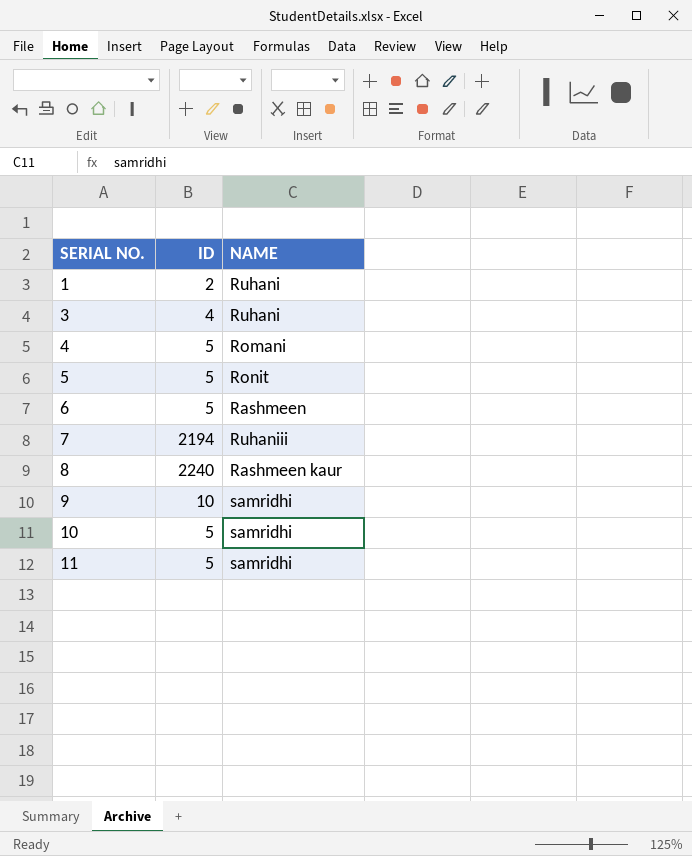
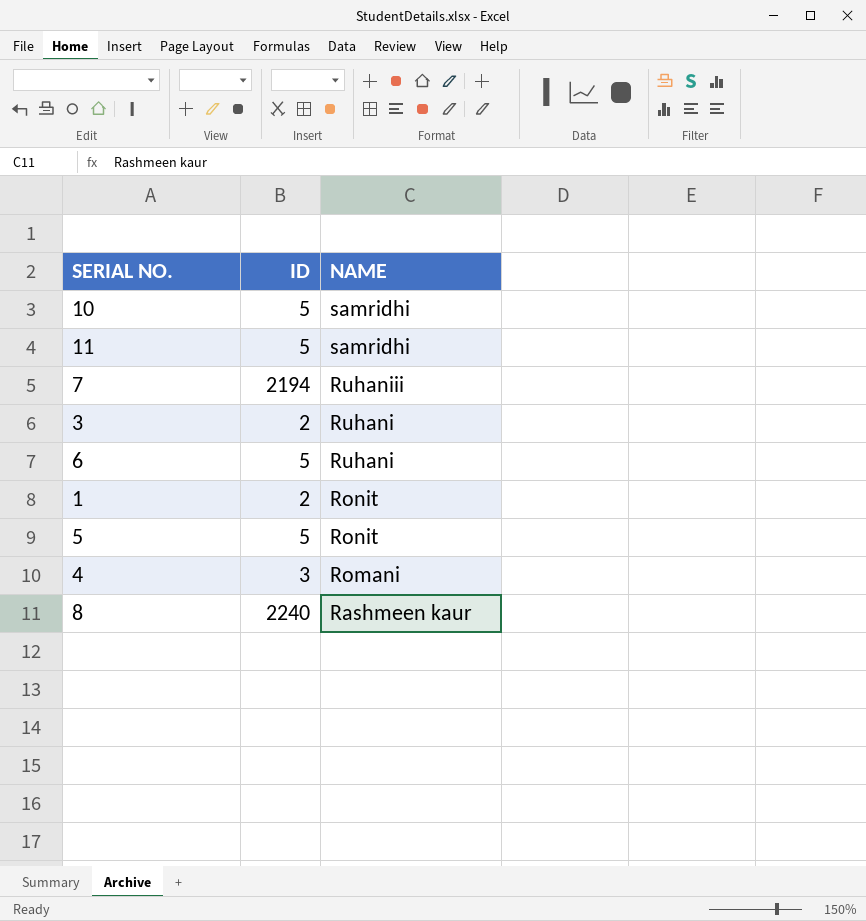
row order: SERIAL NO. ascending -> NAME descending
row 9: 10 | samridhi -> none
3 | ID: 4 -> 2
6 | NAME: Rashmeen -> Ruhani
1 | NAME: Ruhani -> Ronit
4 | ID: 5 -> 3

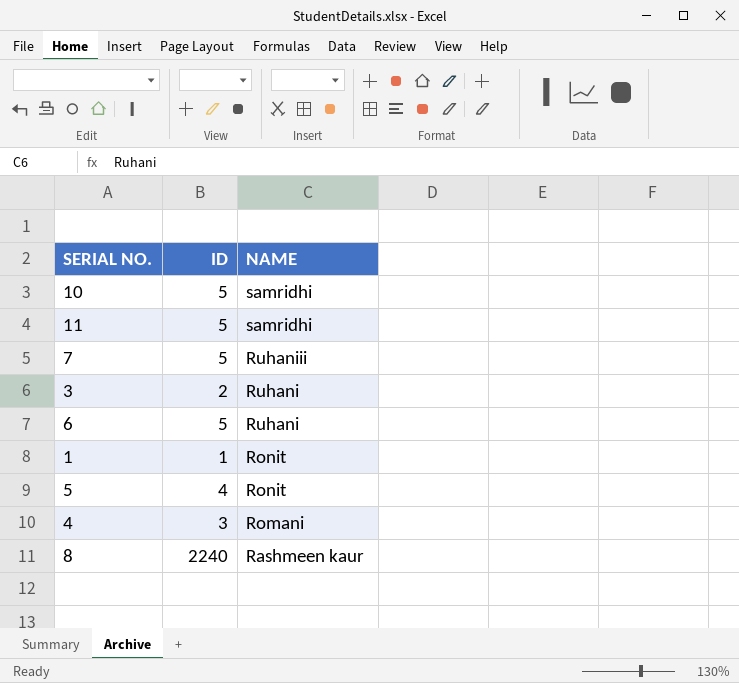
7 | ID: 2194 -> 5
1 | ID: 2 -> 1
5 | ID: 5 -> 4

